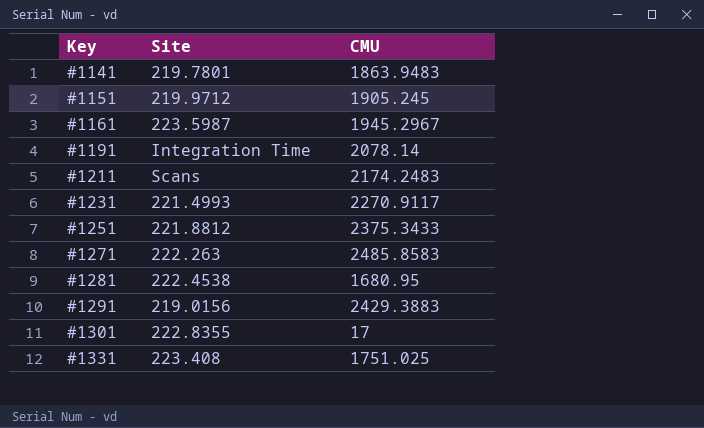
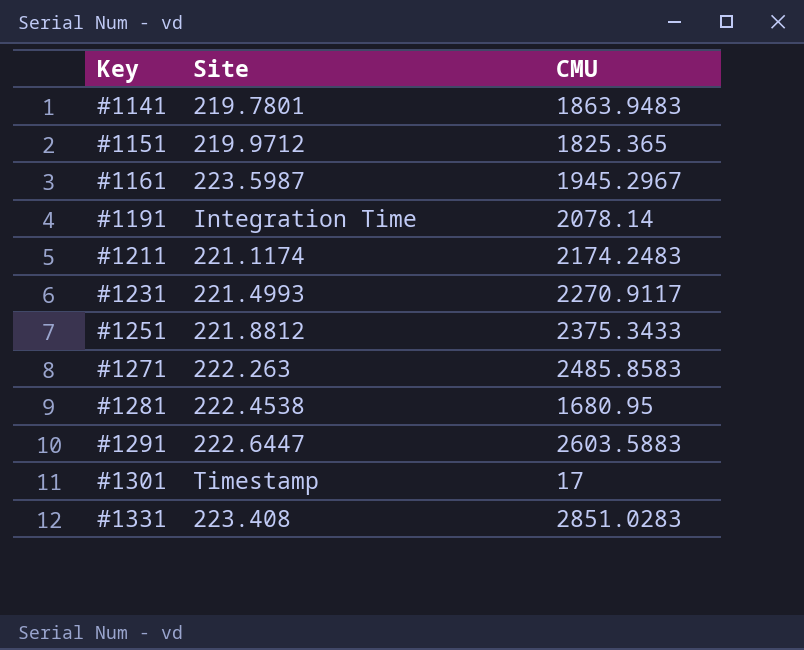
#1151 | CMU: 1905.245 -> 1825.365
#1211 | Site: Scans -> 221.1174
#1291 | Site: 219.0156 -> 222.6447
#1291 | CMU: 2429.3883 -> 2603.5883
#1301 | Site: 222.8355 -> Timestamp
#1331 | CMU: 1751.025 -> 2851.0283

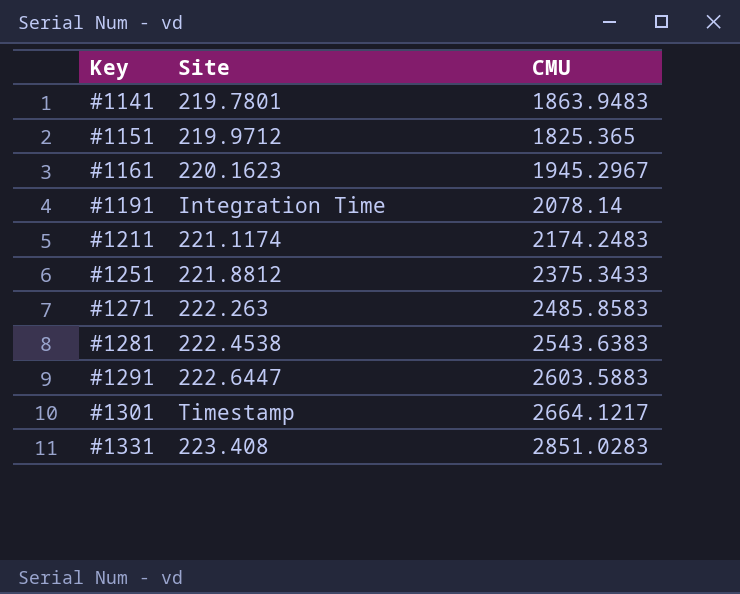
row #1231: 221.4993 | 2270.9117 -> none
#1161 | Site: 223.5987 -> 220.1623
#1281 | CMU: 1680.95 -> 2543.6383
#1301 | CMU: 17 -> 2664.1217

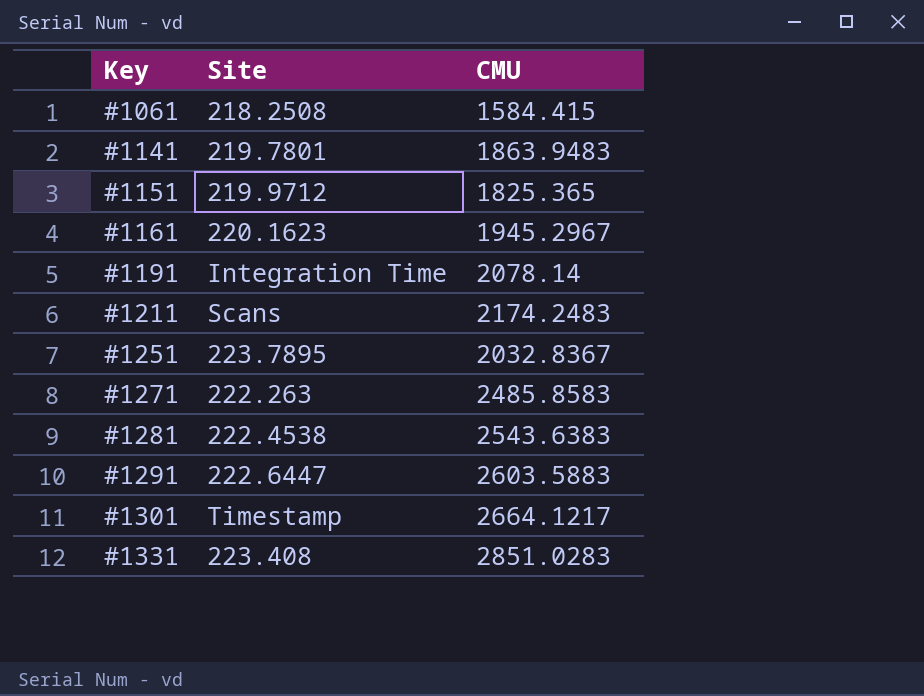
row #1061: none -> 218.2508 | 1584.415
#1211 | Site: 221.1174 -> Scans
#1251 | Site: 221.8812 -> 223.7895
#1251 | CMU: 2375.3433 -> 2032.8367

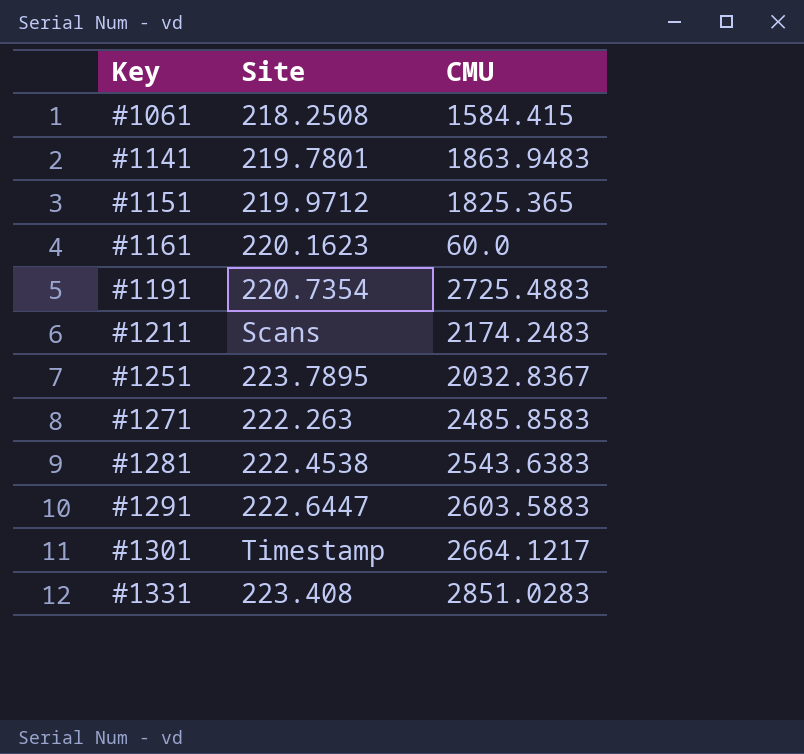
#1161 | CMU: 1945.2967 -> 60.0
#1191 | Site: Integration Time -> 220.7354
#1191 | CMU: 2078.14 -> 2725.4883

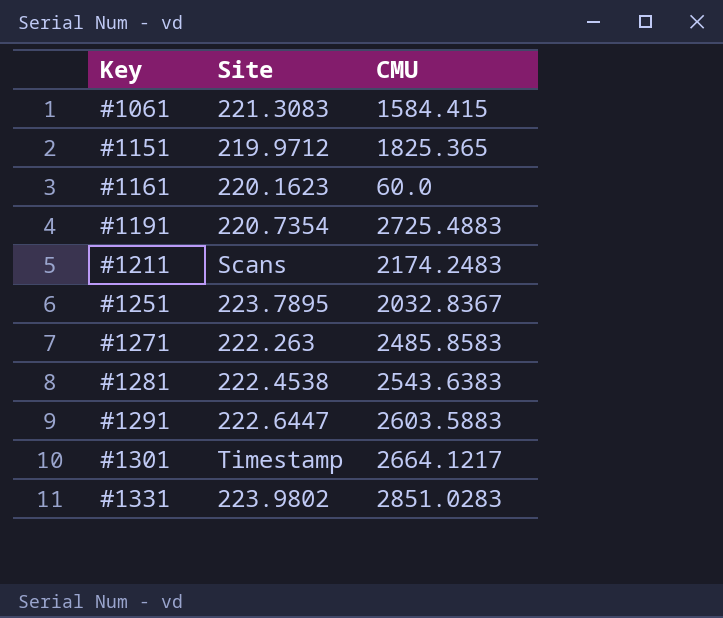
row #1141: 219.7801 | 1863.9483 -> none
#1061 | Site: 218.2508 -> 221.3083
#1331 | Site: 223.408 -> 223.9802

